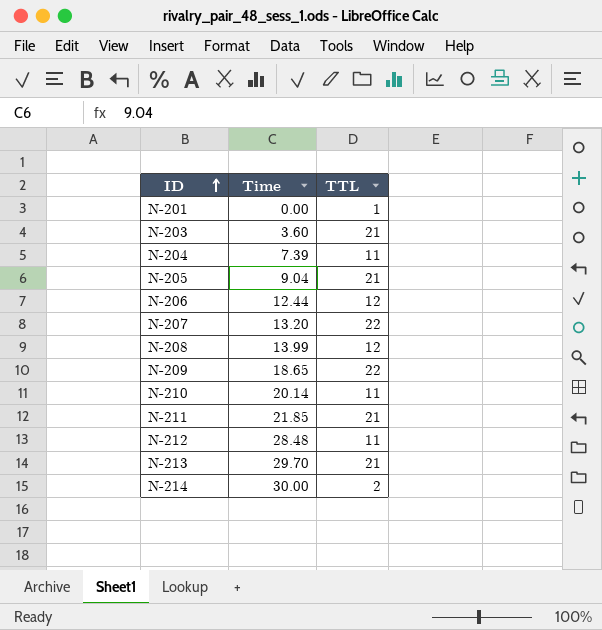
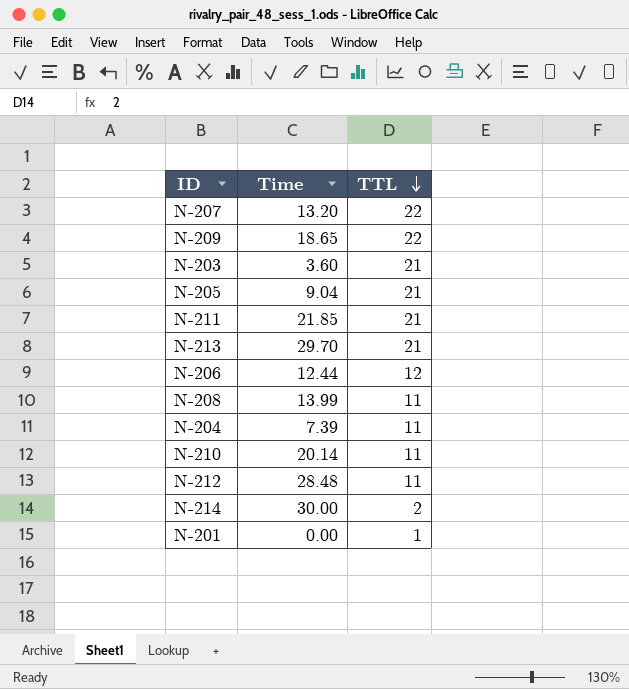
row order: ID ascending -> TTL descending
N-208 | TTL: 12 -> 11

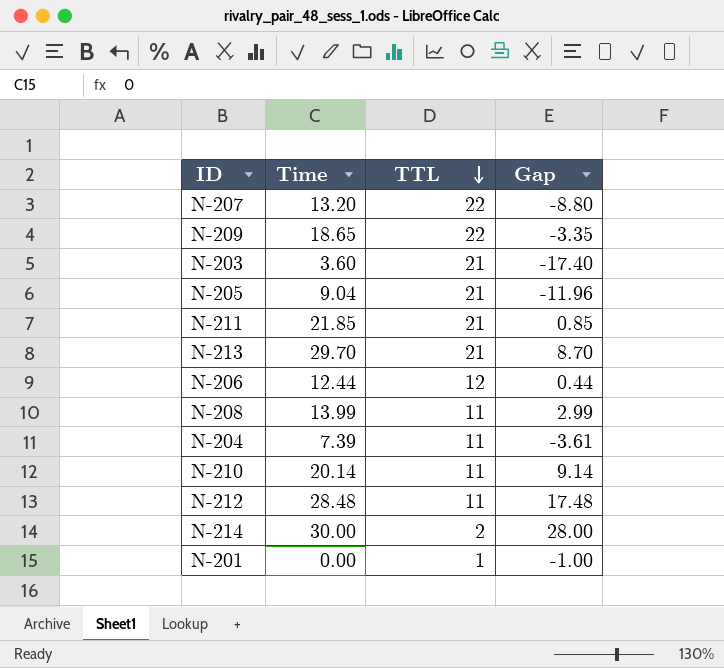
column Gap | formula: none -> [Time] - [TTL]

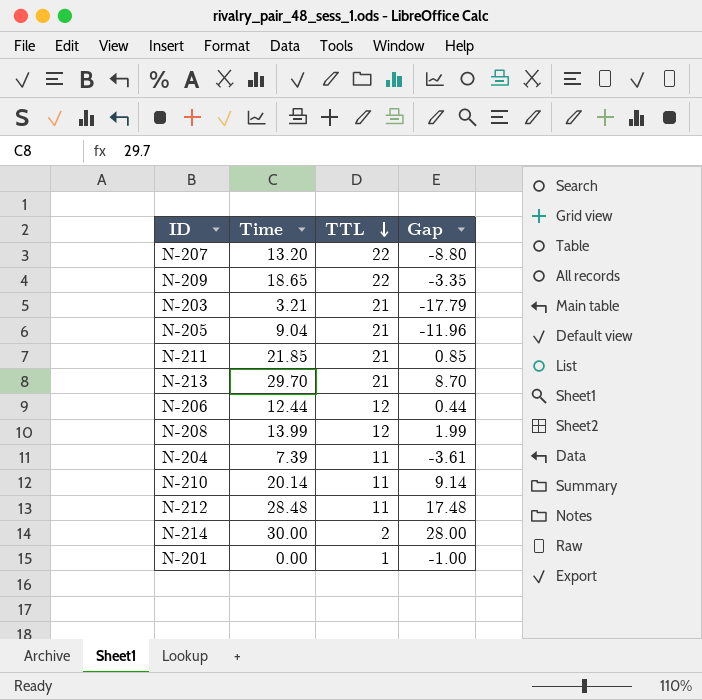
N-203 | Time: 3.60 -> 3.21
N-203 | Gap: -17.40 -> -17.79
N-208 | TTL: 11 -> 12
N-208 | Gap: 2.99 -> 1.99

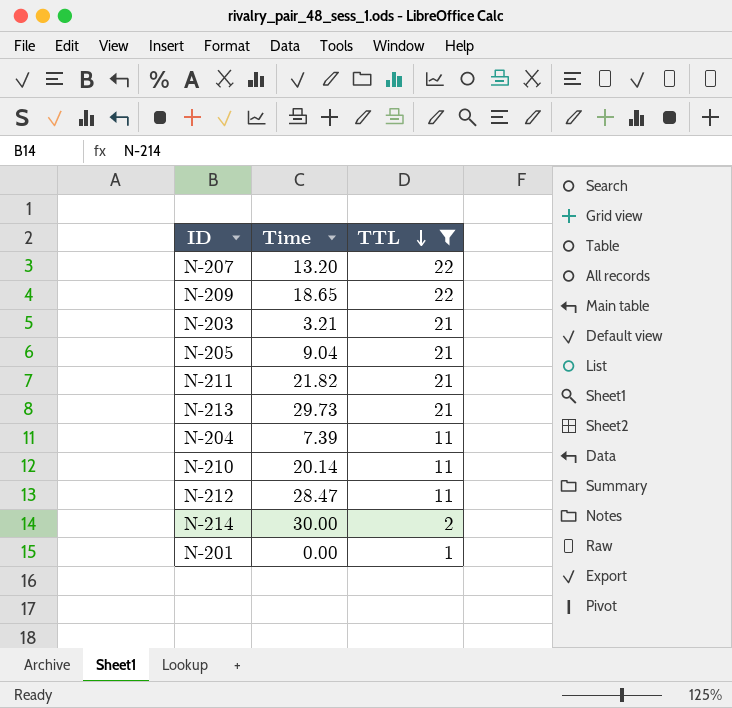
filter: none -> TTL != 12
column Gap | formula: [Time] - [TTL] -> none
N-211 | Time: 21.85 -> 21.82
N-213 | Time: 29.70 -> 29.73
N-212 | Time: 28.48 -> 28.47

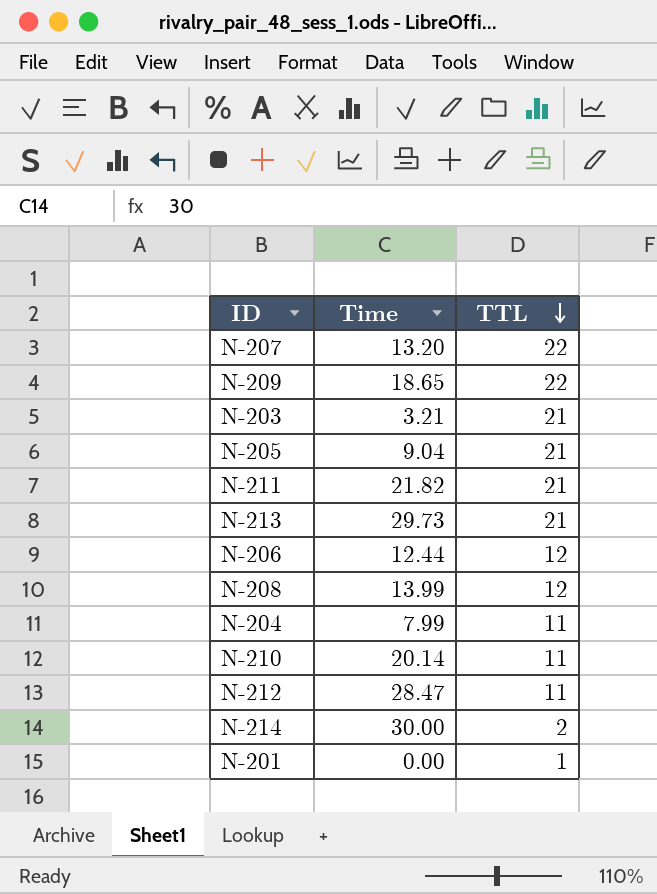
filter: TTL != 12 -> none
N-204 | Time: 7.39 -> 7.99

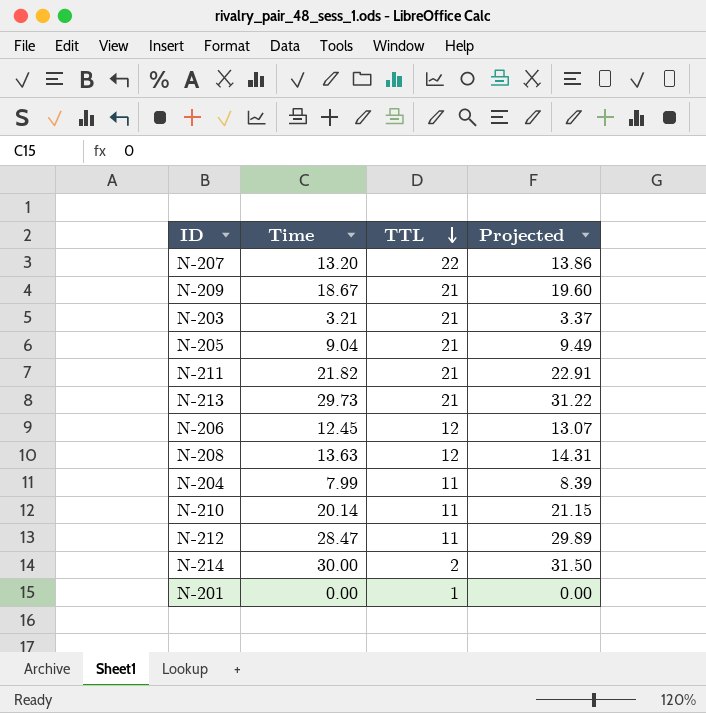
column Projected | formula: none -> [Time] * 1.05
N-209 | Time: 18.65 -> 18.67
N-209 | TTL: 22 -> 21
N-206 | Time: 12.44 -> 12.45
N-208 | Time: 13.99 -> 13.63

